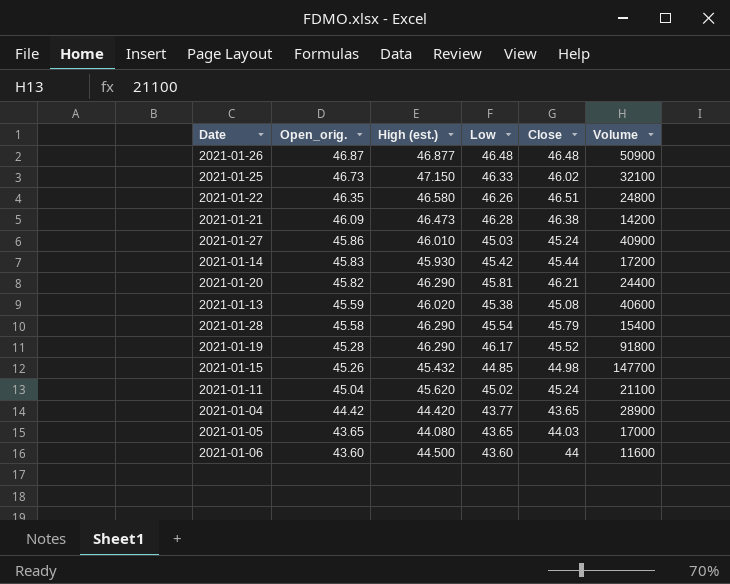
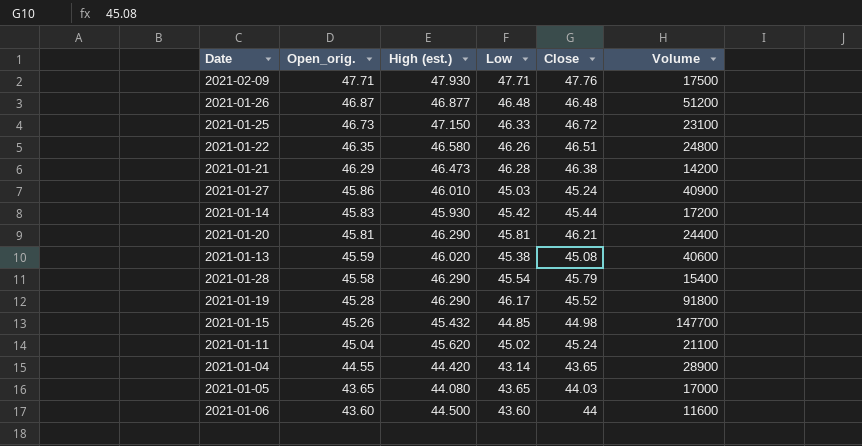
row 2021-02-09: none -> 47.71 | 47.930 | 47.71 | 47.76 | 17500
2021-01-26 | Volume: 50900 -> 51200
2021-01-25 | Close: 46.02 -> 46.72
2021-01-25 | Volume: 32100 -> 23100
2021-01-21 | Open_orig.: 46.09 -> 46.29
2021-01-20 | Open_orig.: 45.82 -> 45.81
2021-01-04 | Open_orig.: 44.42 -> 44.55
2021-01-04 | Low: 43.77 -> 43.14

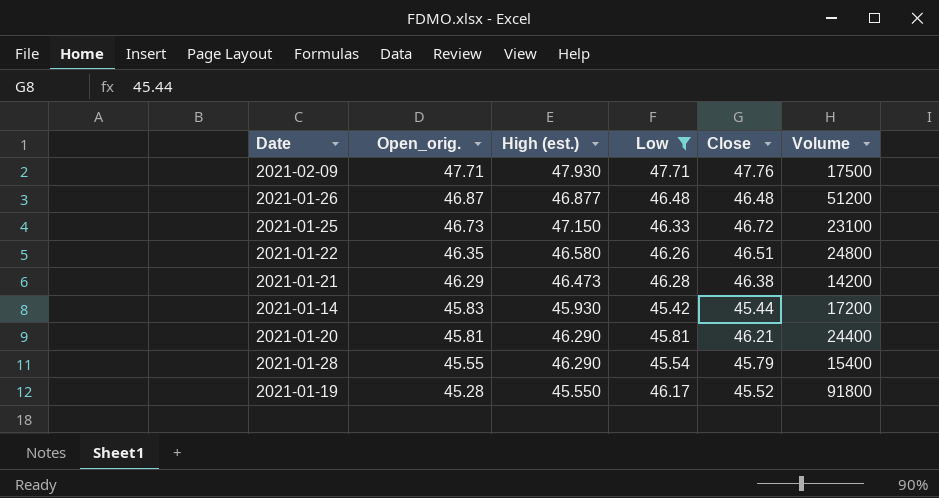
filter: none -> Low >= 45.42
2021-01-28 | Open_orig.: 45.58 -> 45.55
2021-01-19 | High (est.): 46.290 -> 45.550

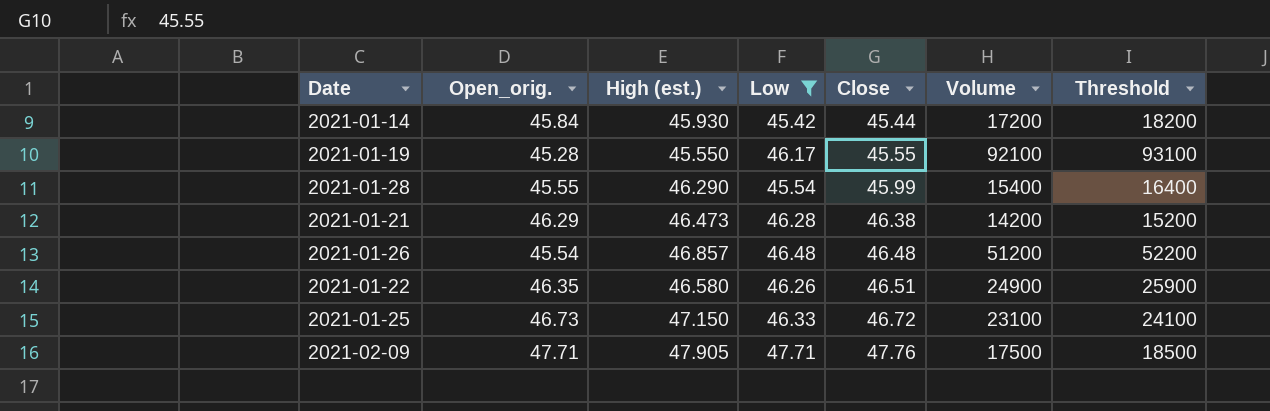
row order: Open_orig. descending -> Close ascending
column Threshold | formula: none -> [Volume] + 1000
row 2021-01-20: 45.81 | 46.290 | 45.81 | 46.21 | 24400 -> none
2021-01-14 | Open_orig.: 45.83 -> 45.84
2021-01-19 | Close: 45.52 -> 45.55
2021-01-19 | Volume: 91800 -> 92100
2021-01-28 | Close: 45.79 -> 45.99
2021-01-26 | Open_orig.: 46.87 -> 45.54
2021-01-26 | High (est.): 46.877 -> 46.857
2021-01-22 | Volume: 24800 -> 24900
2021-02-09 | High (est.): 47.930 -> 47.905

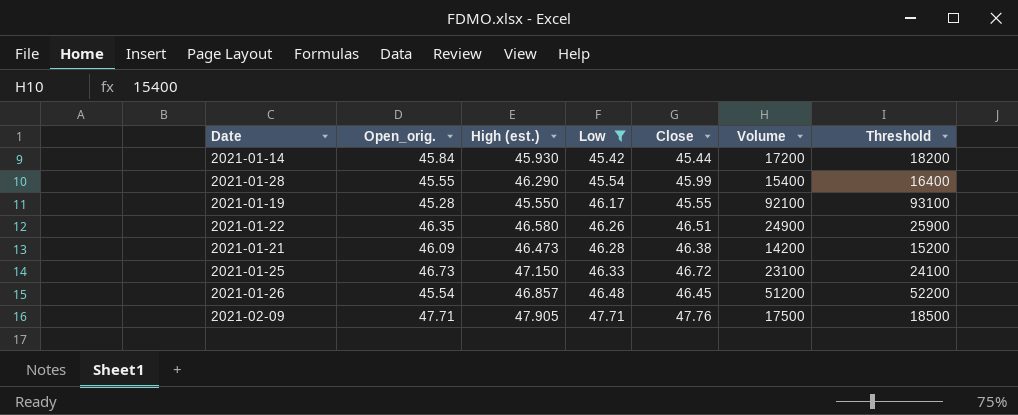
row order: Close ascending -> Low ascending
2021-01-21 | Open_orig.: 46.29 -> 46.09
2021-01-26 | Close: 46.48 -> 46.45

